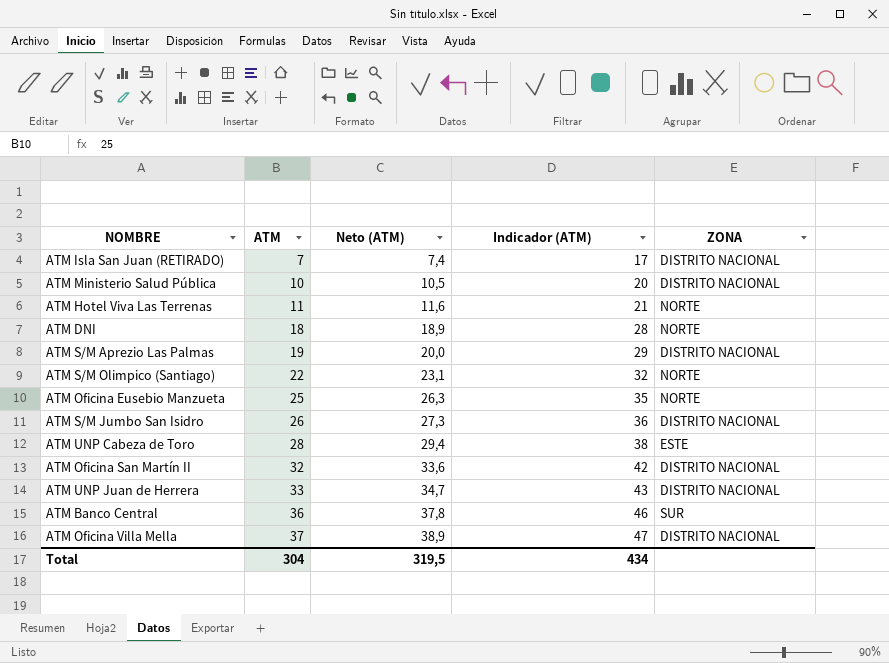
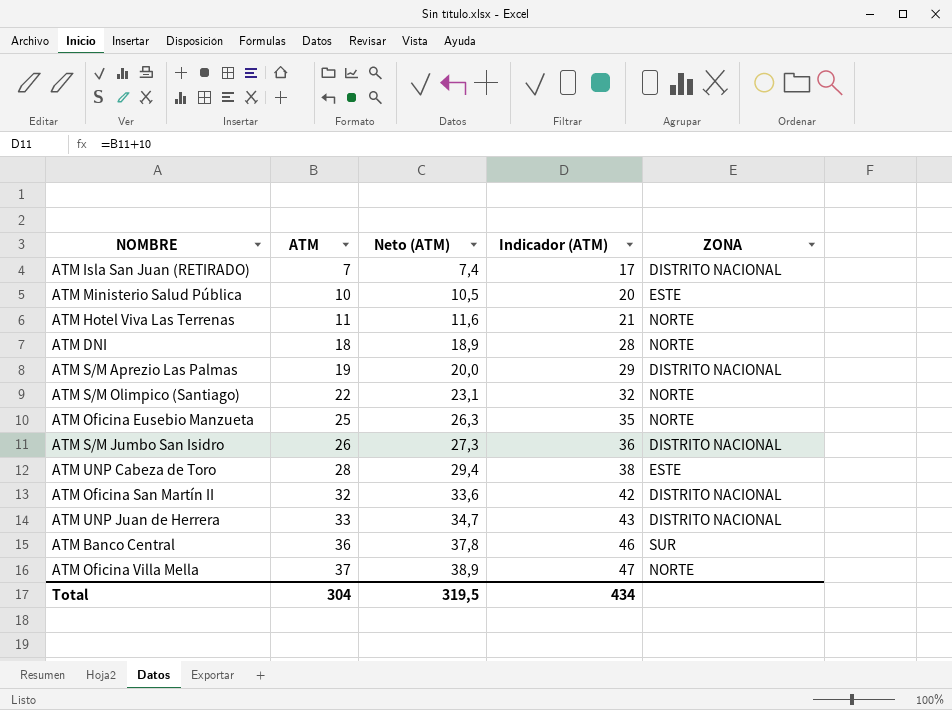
ATM Ministerio Salud Pública | ZONA: DISTRITO NACIONAL -> ESTE
ATM Oficina Villa Mella | ZONA: DISTRITO NACIONAL -> NORTE

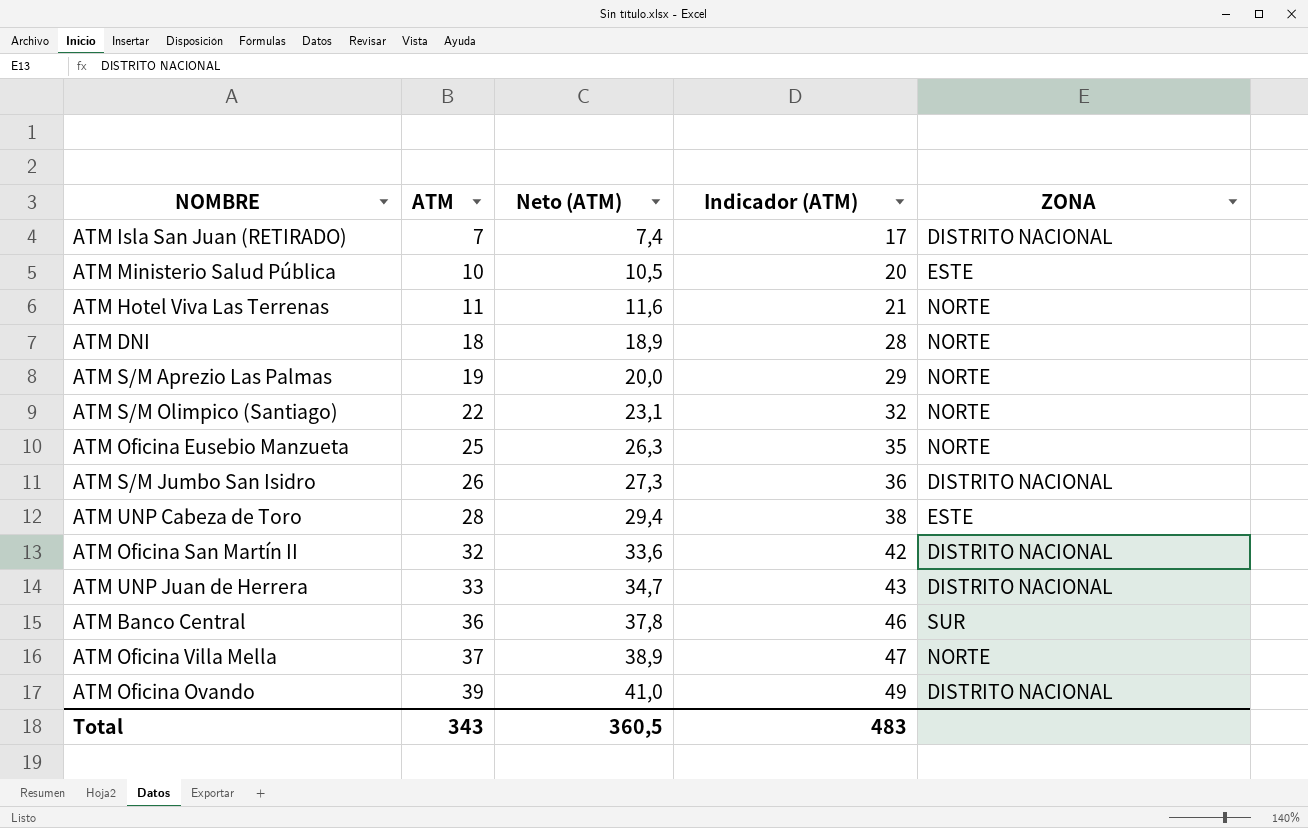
ATM S/M Aprezio Las Palmas | ZONA: DISTRITO NACIONAL -> NORTE
row ATM Oficina Ovando: none -> 39 | 41,0 | 49 | DISTRITO NACIONAL
Total | ATM: 304 -> 343
Total | Neto (ATM): 319,5 -> 360,5
Total | Indicador (ATM): 434 -> 483

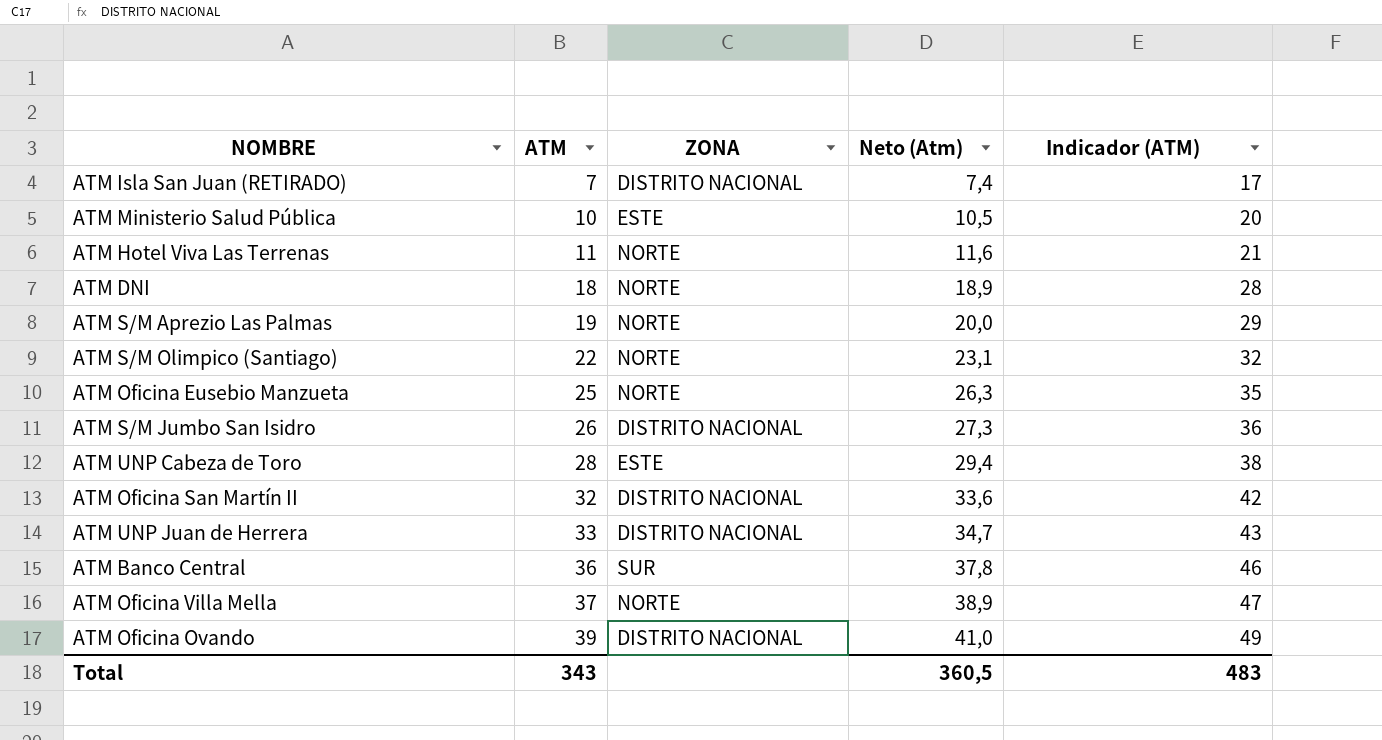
column ZONA | position: 5 -> 3
column name: Neto (ATM) -> Neto (Atm)

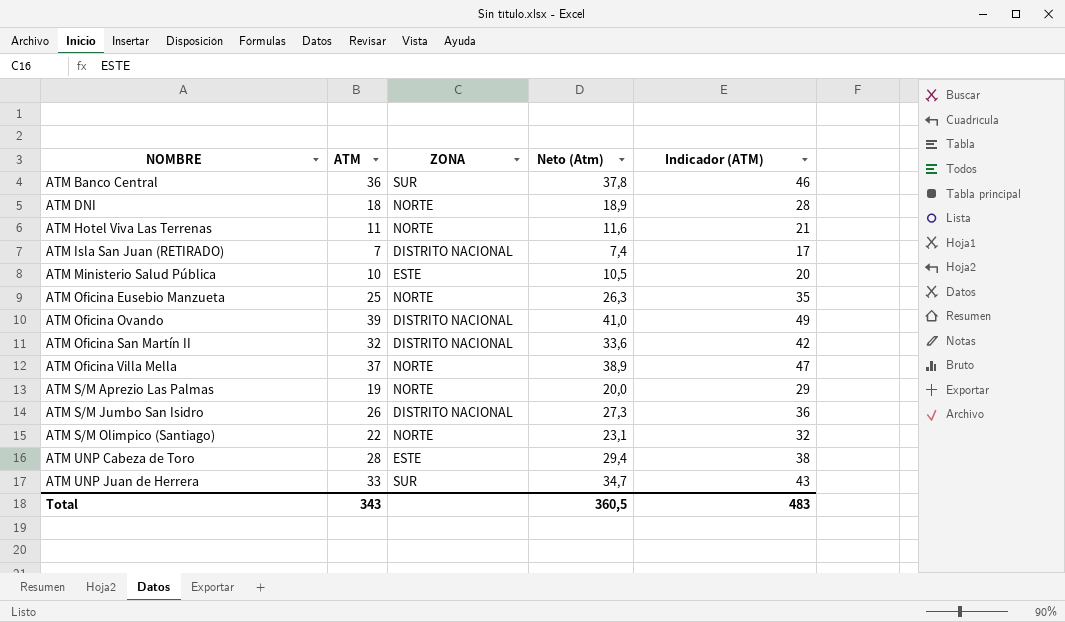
row order: ATM ascending -> NOMBRE ascending
ATM UNP Juan de Herrera | ZONA: DISTRITO NACIONAL -> SUR

